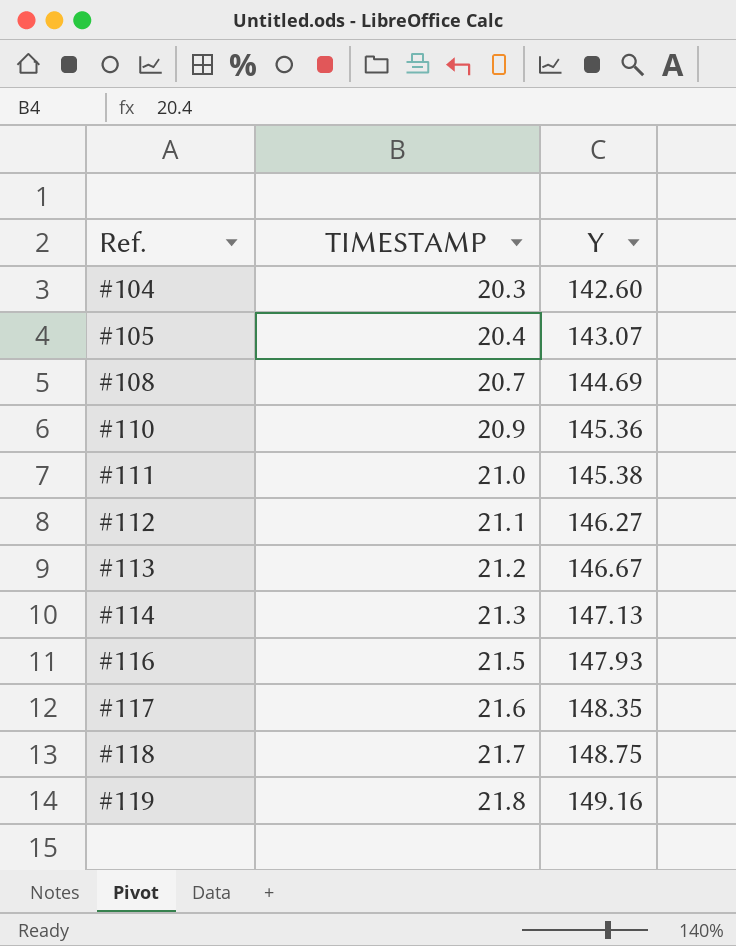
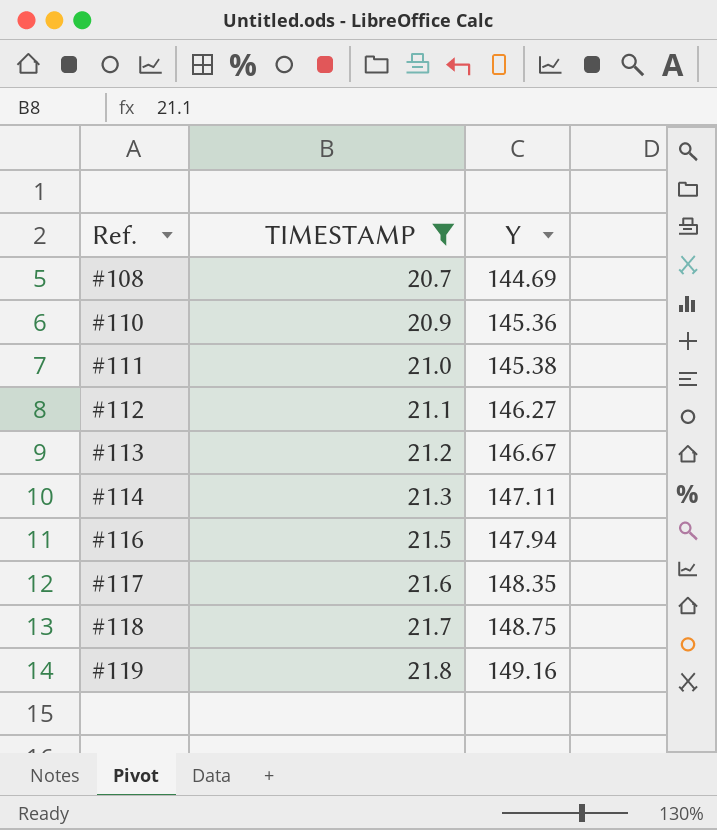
filter: none -> TIMESTAMP >= 20.7
#114 | Y: 147.13 -> 147.11
#116 | Y: 147.93 -> 147.94

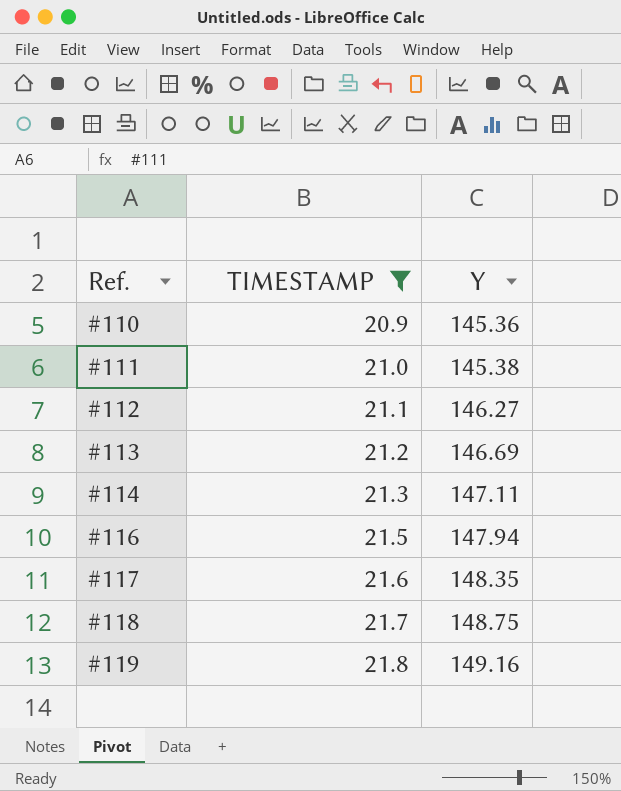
row #108: 20.7 | 144.69 -> none
#113 | Y: 146.67 -> 146.69

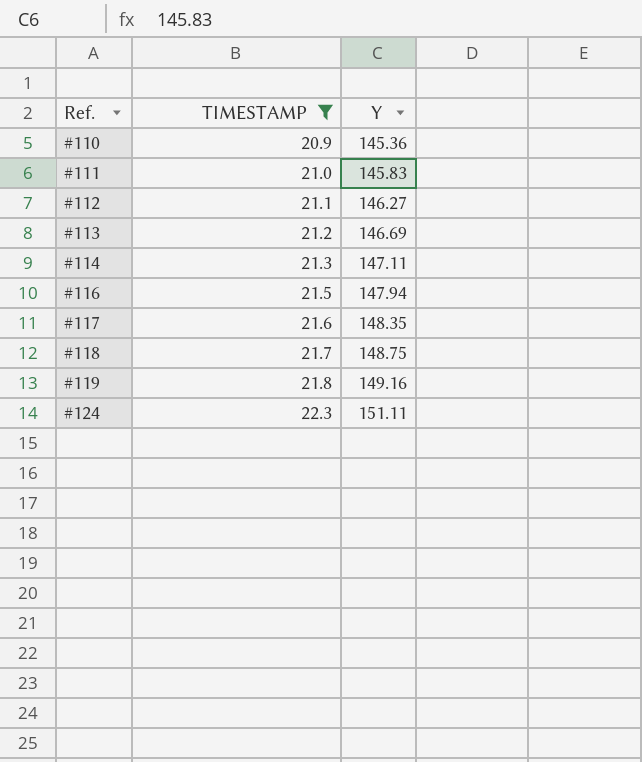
#111 | Y: 145.38 -> 145.83
row #124: none -> 22.3 | 151.11

